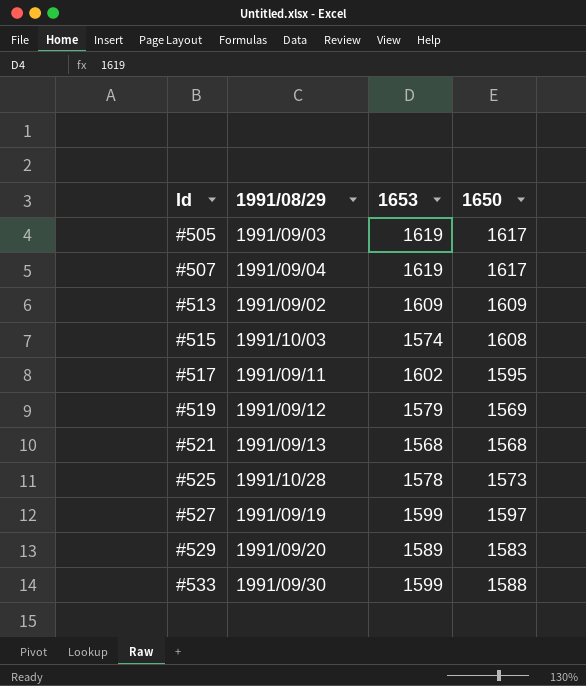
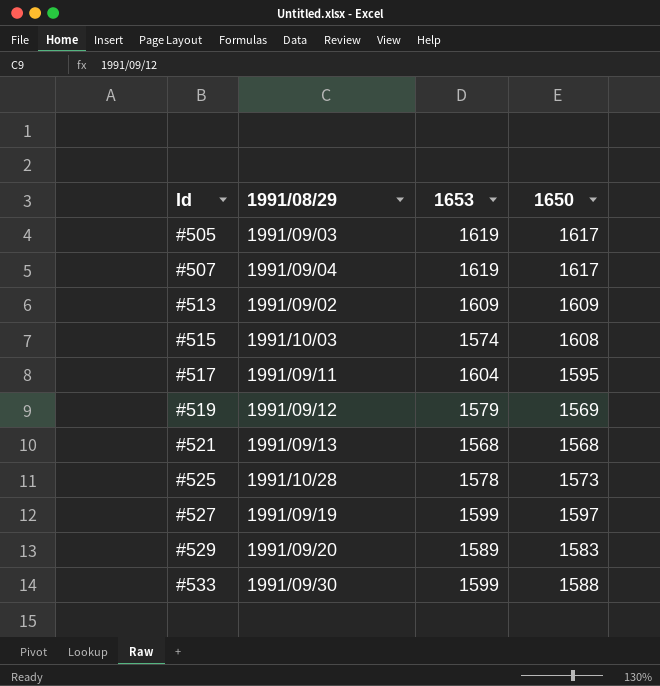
#517 | 1653: 1602 -> 1604

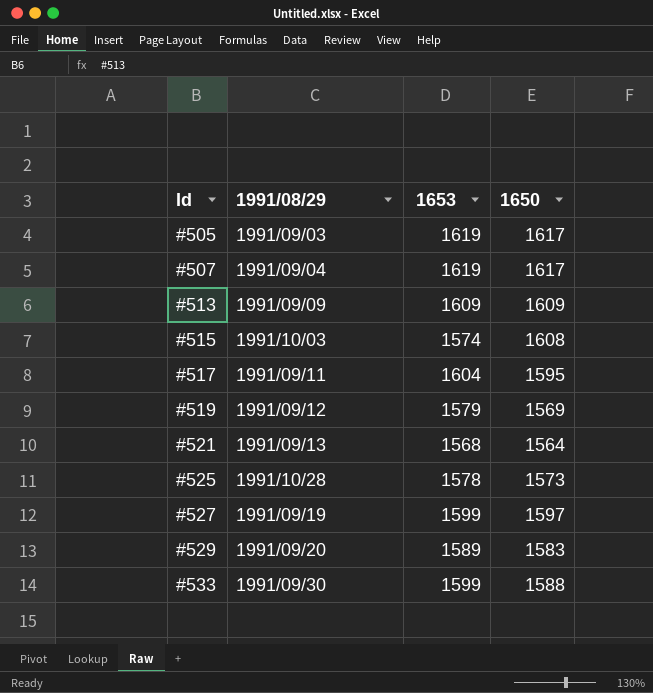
#513 | 1991/08/29: 1991/09/02 -> 1991/09/09
#521 | 1650: 1568 -> 1564

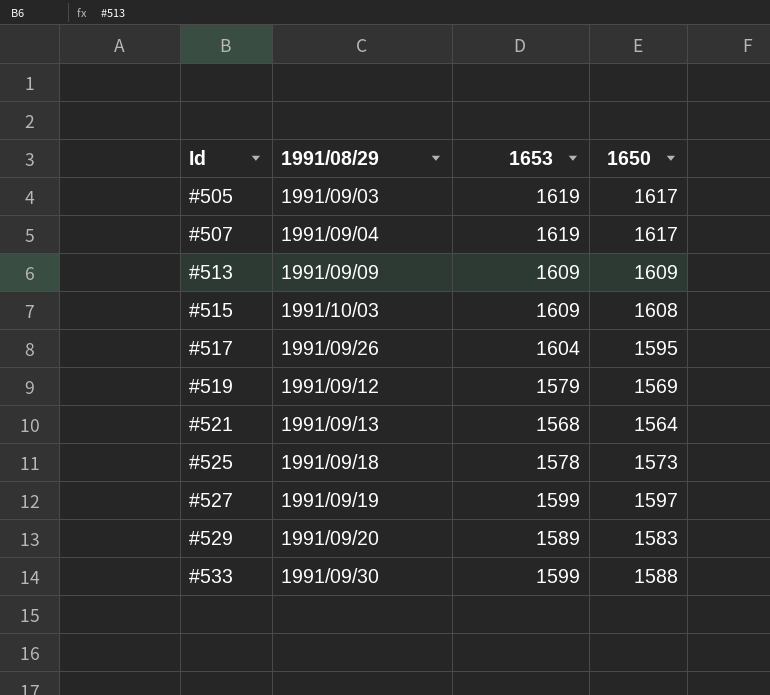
#515 | 1653: 1574 -> 1609
#517 | 1991/08/29: 1991/09/11 -> 1991/09/26
#525 | 1991/08/29: 1991/10/28 -> 1991/09/18

